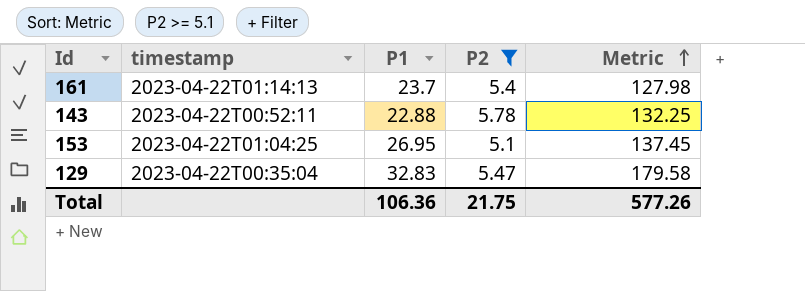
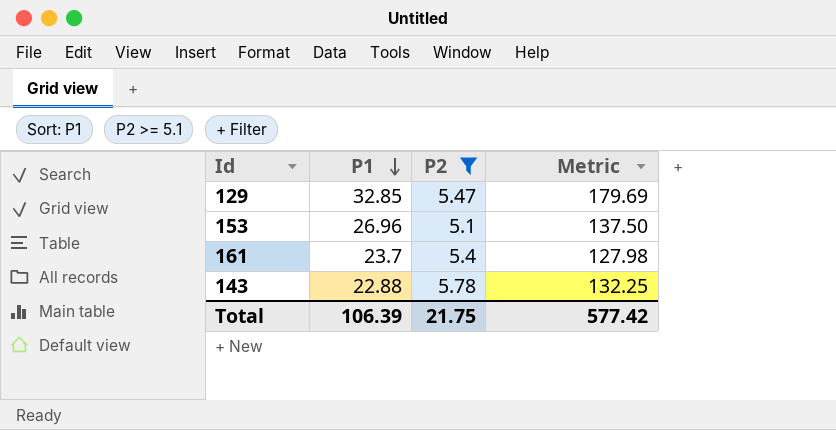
row order: Metric ascending -> P1 descending
column timestamp | position: 2 -> none
129 | P1: 32.83 -> 32.85
129 | Metric: 179.58 -> 179.69
153 | P1: 26.95 -> 26.96
153 | Metric: 137.45 -> 137.50
Total | P1: 106.36 -> 106.39
Total | Metric: 577.26 -> 577.42

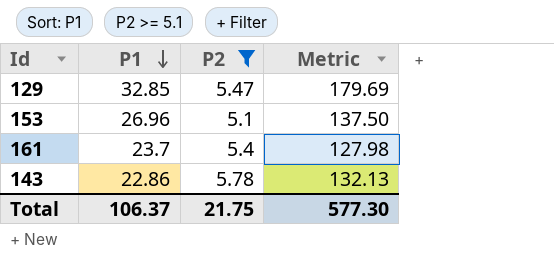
143 | P1: 22.88 -> 22.86
143 | Metric: 132.25 -> 132.13
Total | P1: 106.39 -> 106.37
Total | Metric: 577.42 -> 577.30

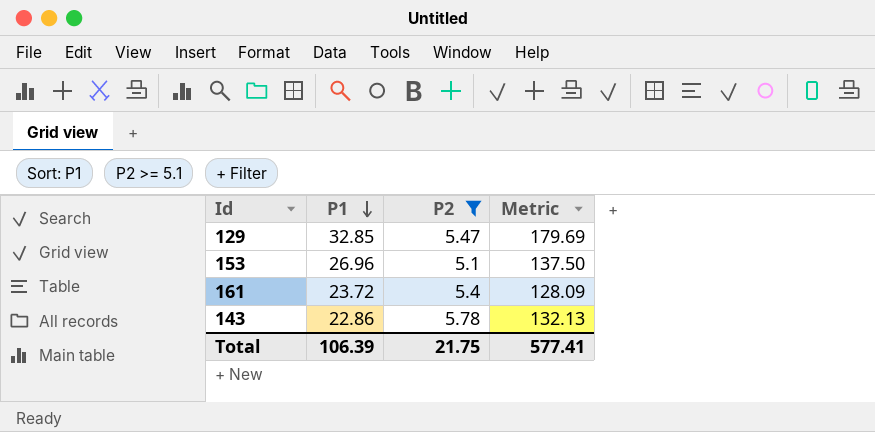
161 | P1: 23.7 -> 23.72
161 | Metric: 127.98 -> 128.09
Total | P1: 106.37 -> 106.39
Total | Metric: 577.30 -> 577.41

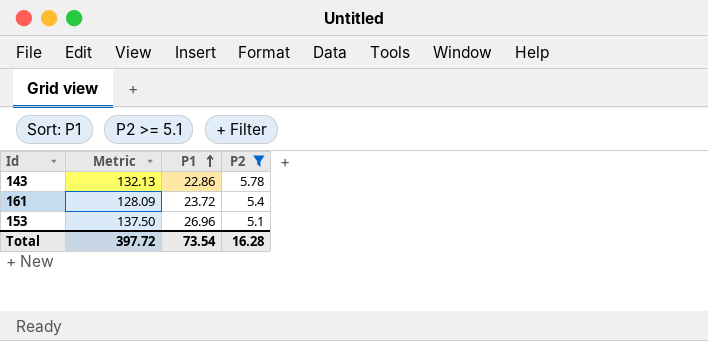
row order: P1 descending -> P1 ascending
column Metric | position: 4 -> 2
row 129: 32.85 | 5.47 | 179.69 -> none
Total | Metric: 577.41 -> 397.72
Total | P1: 106.39 -> 73.54
Total | P2: 21.75 -> 16.28

